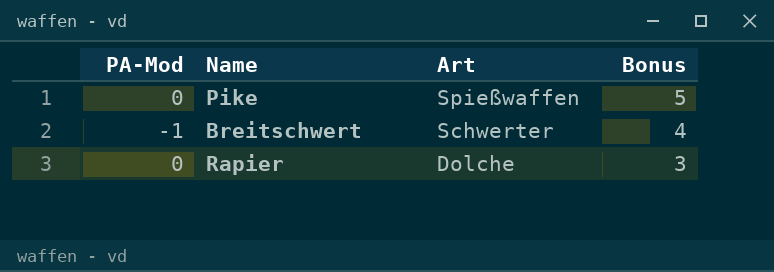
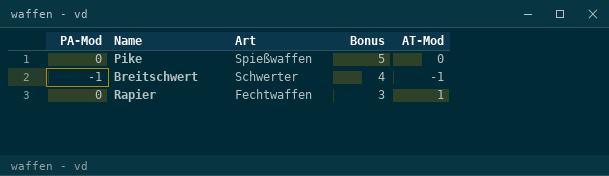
column AT-Mod | position: none -> 5
Rapier | Art: Dolche -> Fechtwaffen

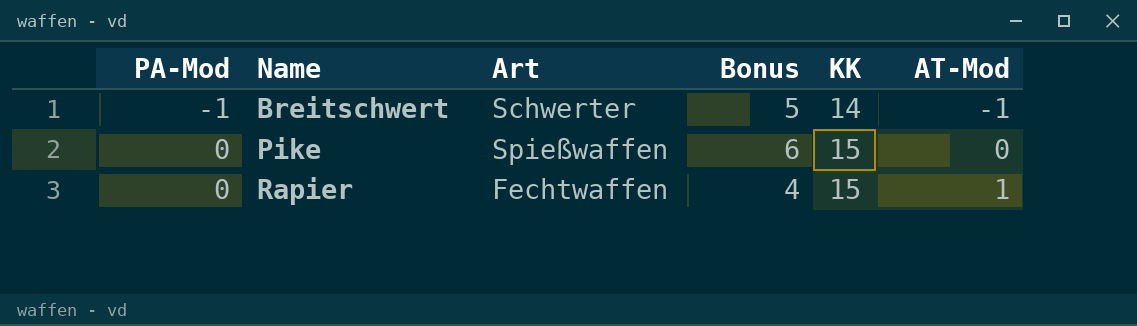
row order: Art descending -> PA-Mod ascending
column KK | position: none -> 5
Breitschwert | Bonus: 4 -> 5
Pike | Bonus: 5 -> 6
Rapier | Bonus: 3 -> 4

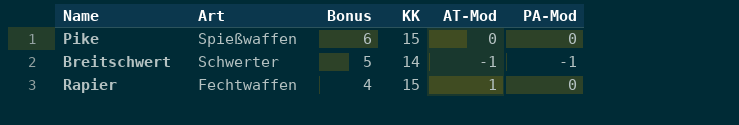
row order: PA-Mod ascending -> Art descending
column PA-Mod | position: 1 -> 6

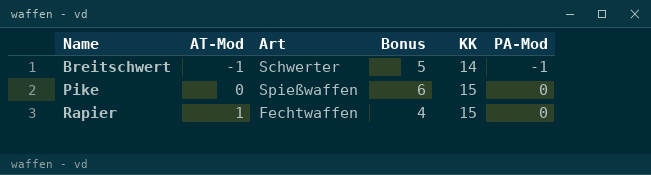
row order: Art descending -> Name ascending
column AT-Mod | position: 5 -> 2

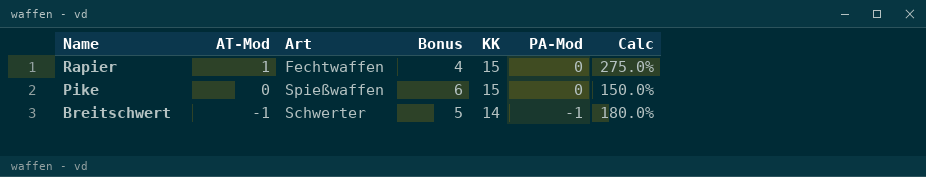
row order: Name ascending -> Name descending
column Calc | formula: none -> ([KK] - [Bonus]) / [Bonus]

